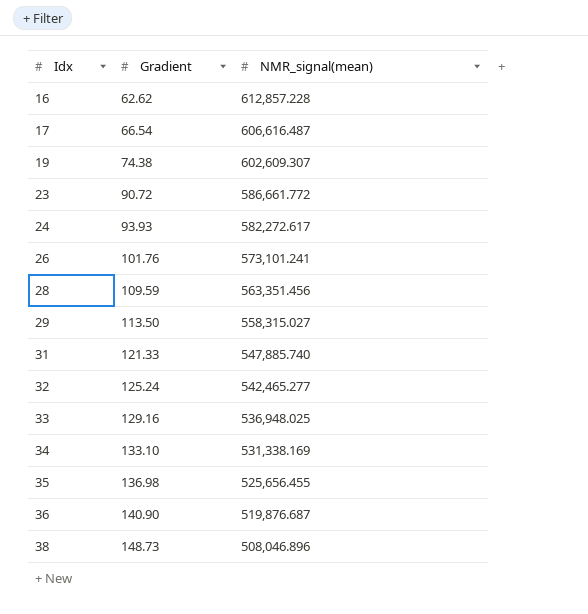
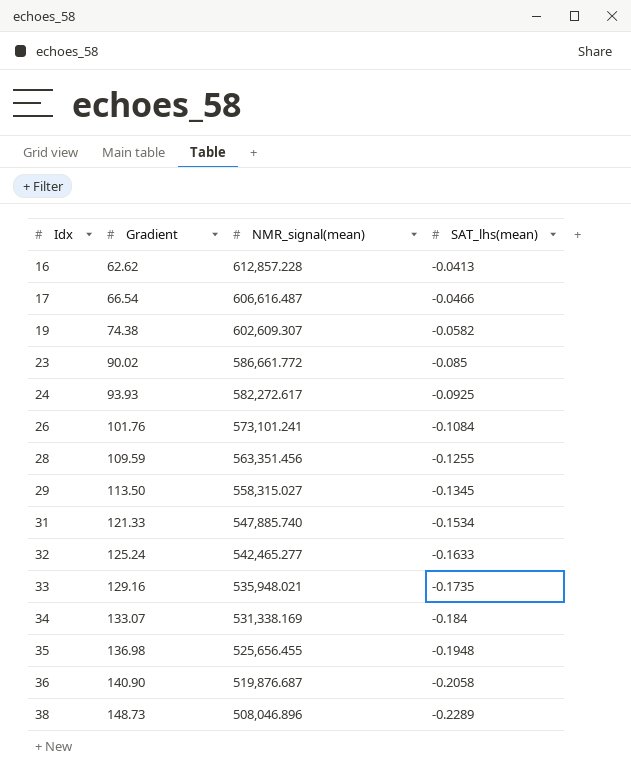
column SAT_lhs(mean) | position: none -> 4
23 | Gradient: 90.72 -> 90.02
33 | NMR_signal(mean): 536,948.025 -> 535,948.021
34 | Gradient: 133.10 -> 133.07

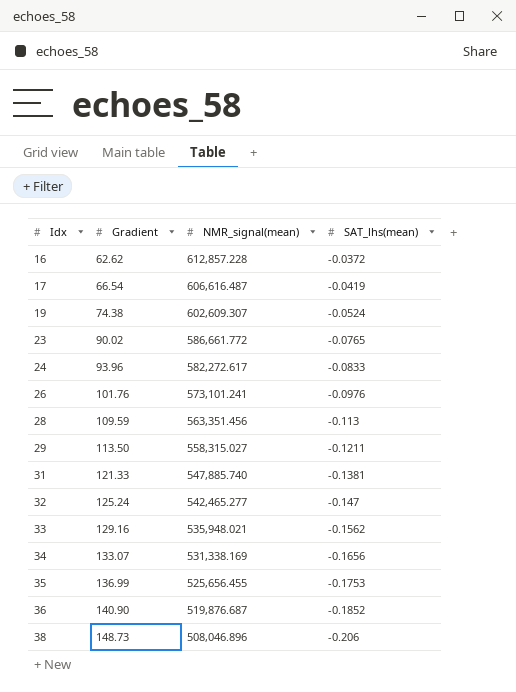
16 | SAT_lhs(mean): -0.0413 -> -0.0372
17 | SAT_lhs(mean): -0.0466 -> -0.0419
19 | SAT_lhs(mean): -0.0582 -> -0.0524
23 | SAT_lhs(mean): -0.085 -> -0.0765
24 | Gradient: 93.93 -> 93.96
24 | SAT_lhs(mean): -0.0925 -> -0.0833
26 | SAT_lhs(mean): -0.1084 -> -0.0976
28 | SAT_lhs(mean): -0.1255 -> -0.113
29 | SAT_lhs(mean): -0.1345 -> -0.1211
31 | SAT_lhs(mean): -0.1534 -> -0.1381
32 | SAT_lhs(mean): -0.1633 -> -0.147
33 | SAT_lhs(mean): -0.1735 -> -0.1562
34 | SAT_lhs(mean): -0.184 -> -0.1656
35 | Gradient: 136.98 -> 136.99
35 | SAT_lhs(mean): -0.1948 -> -0.1753
36 | SAT_lhs(mean): -0.2058 -> -0.1852
38 | SAT_lhs(mean): -0.2289 -> -0.206

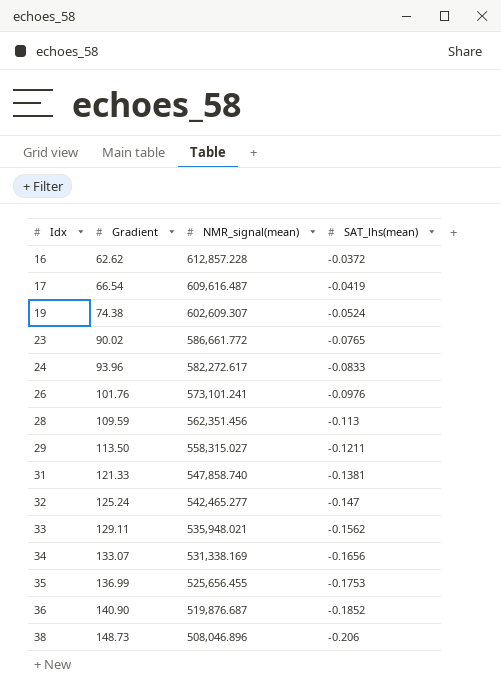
17 | NMR_signal(mean): 606,616.487 -> 609,616.487
28 | NMR_signal(mean): 563,351.456 -> 562,351.456
31 | NMR_signal(mean): 547,885.740 -> 547,858.740
33 | Gradient: 129.16 -> 129.11

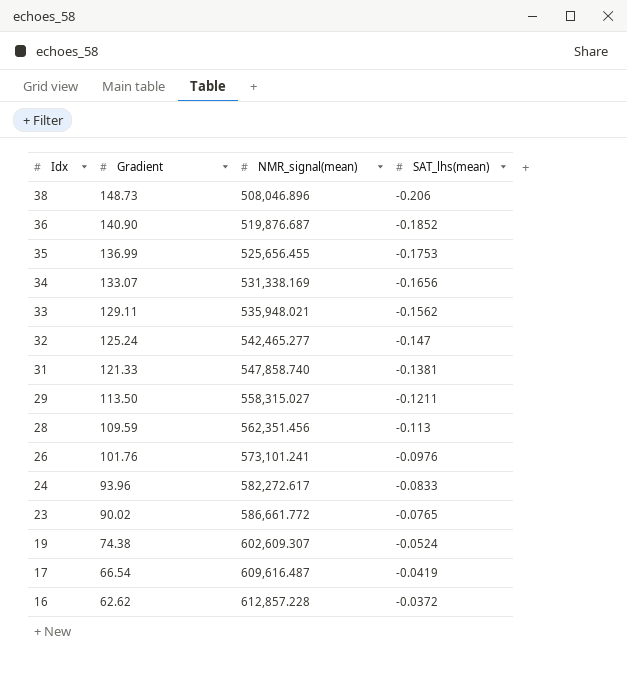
row order: Idx ascending -> Idx descending

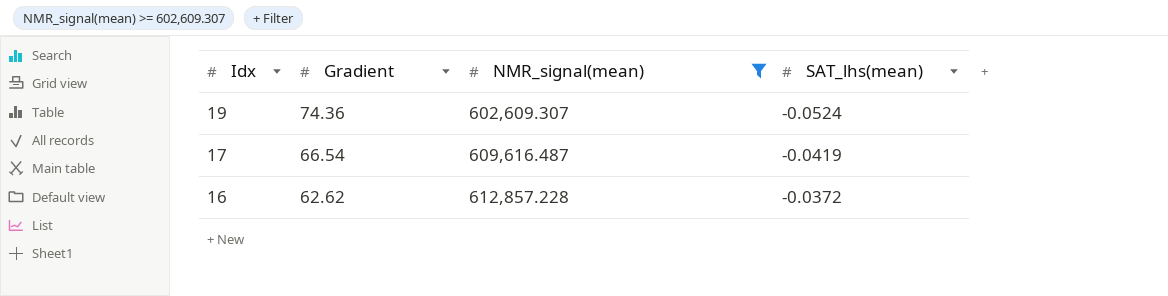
filter: none -> NMR_signal(mean) >= 602,609.307
19 | Gradient: 74.38 -> 74.36

